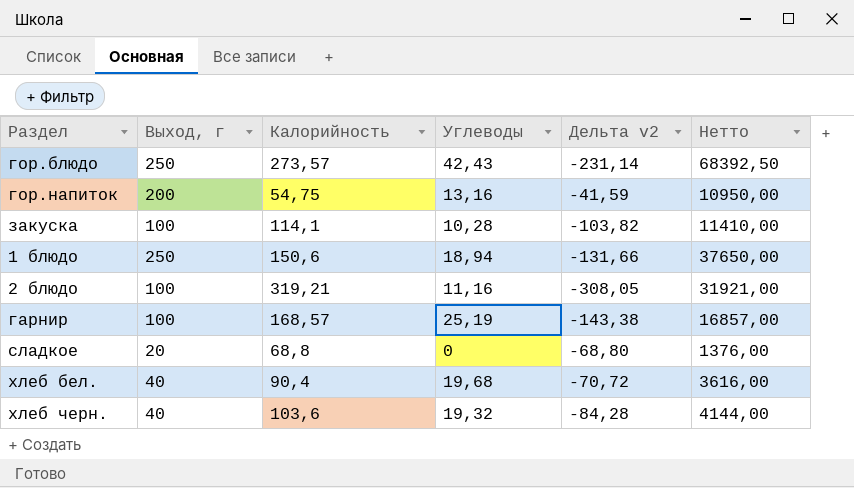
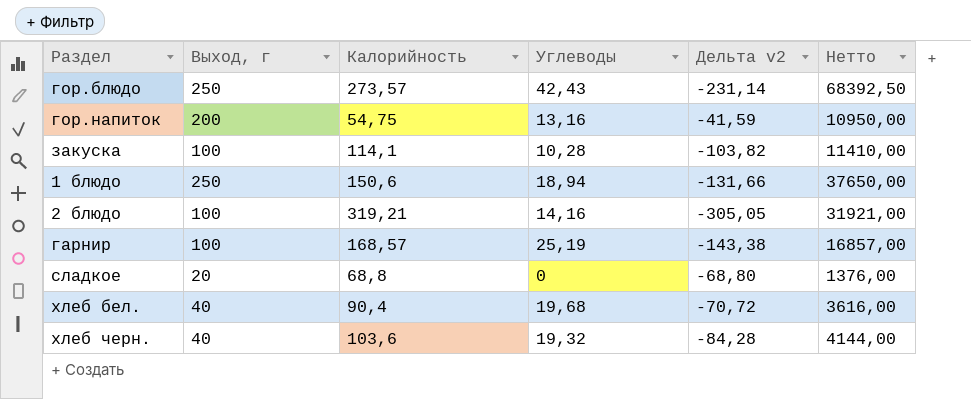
2 блюдо | Углеводы: 11,16 -> 14,16
2 блюдо | Дельта v2: -308,05 -> -305,05

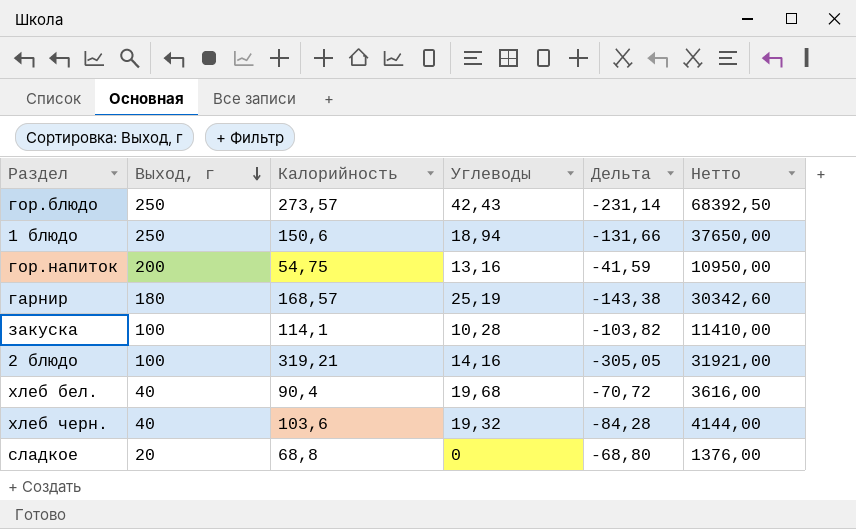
row order: none -> Выход, г descending
column name: Дельта v2 -> Дельта
гарнир | Выход, г: 100 -> 180
гарнир | Нетто: 16857,00 -> 30342,60

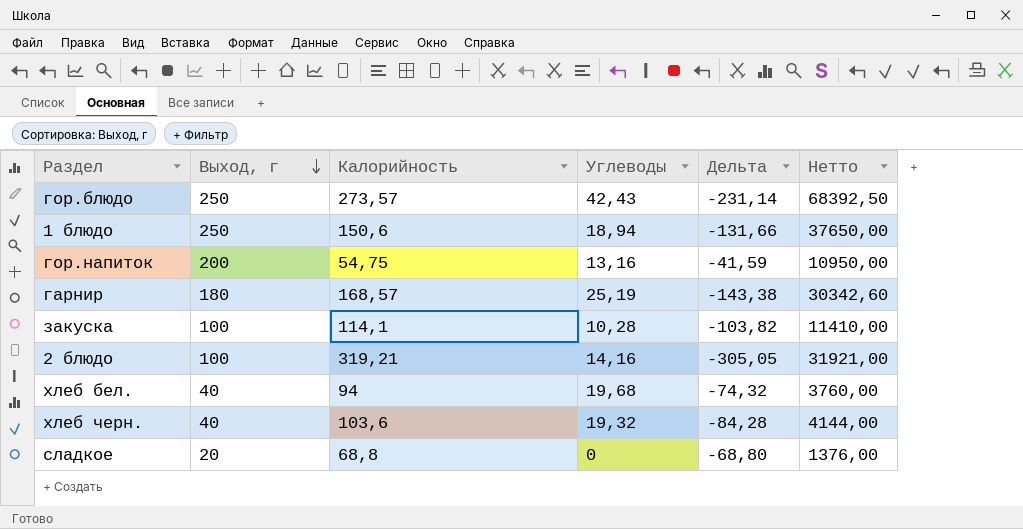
хлеб бел. | Калорийность: 90,4 -> 94
хлеб бел. | Дельта: -70,72 -> -74,32
хлеб бел. | Нетто: 3616,00 -> 3760,00

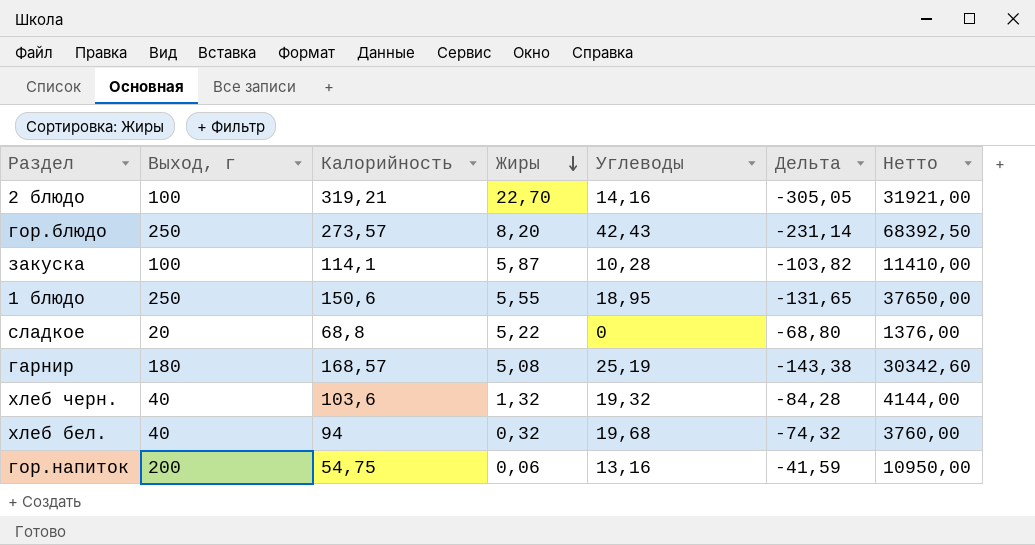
row order: Выход, г descending -> Жиры descending
column Жиры | position: none -> 4
1 блюдо | Углеводы: 18,94 -> 18,95
1 блюдо | Дельта: -131,66 -> -131,65

